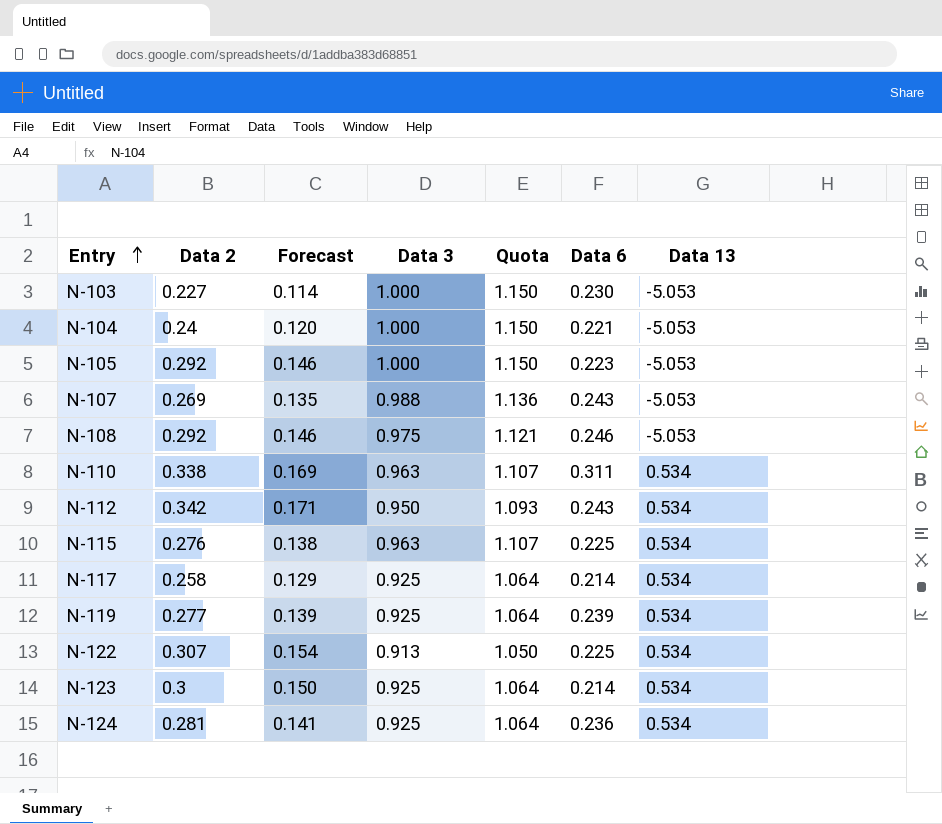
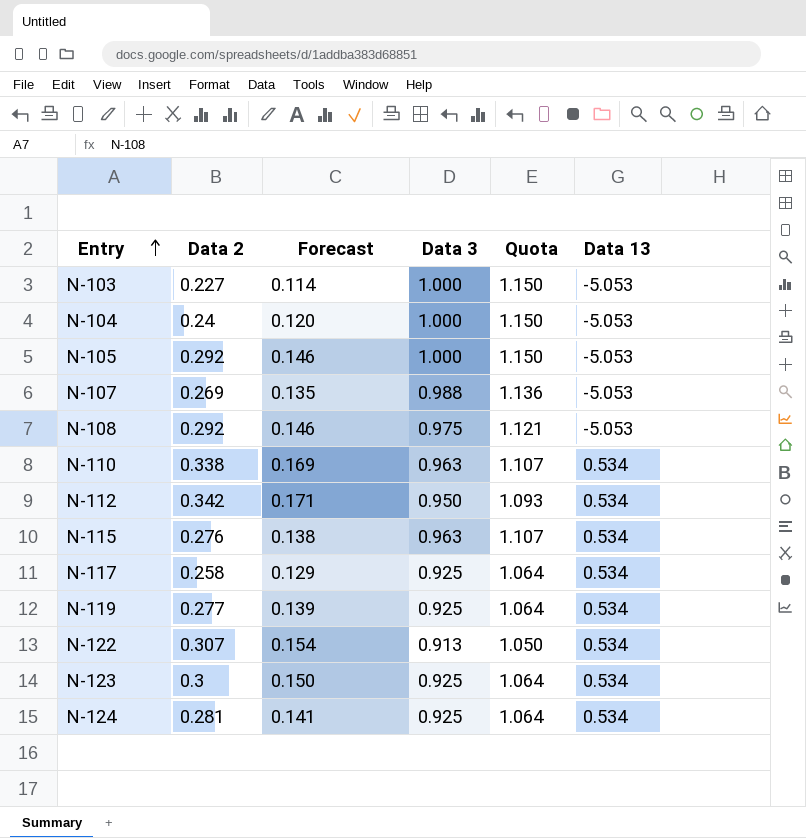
column Data 6 | position: 6 -> none

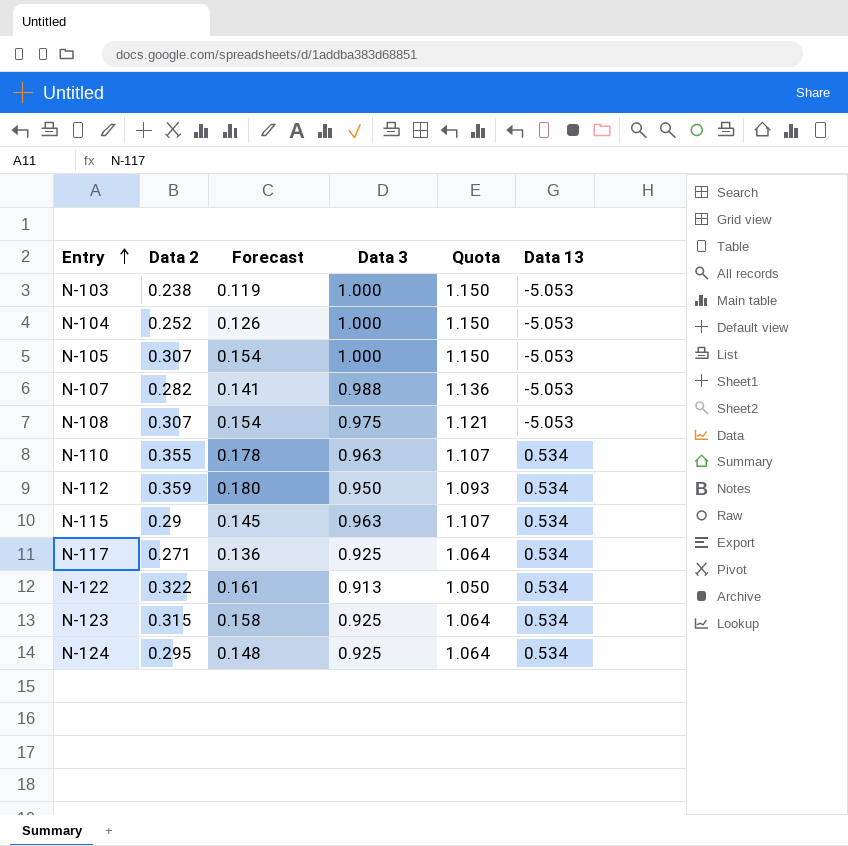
row N-119: 0.277 | 0.139 | 0.925 | 1.064 | 0.534 -> none
N-103 | Data 2: 0.227 -> 0.238
N-103 | Forecast: 0.114 -> 0.119
N-104 | Data 2: 0.24 -> 0.252
N-104 | Forecast: 0.120 -> 0.126
N-105 | Data 2: 0.292 -> 0.307
N-105 | Forecast: 0.146 -> 0.154
N-107 | Data 2: 0.269 -> 0.282
N-107 | Forecast: 0.135 -> 0.141
N-108 | Data 2: 0.292 -> 0.307
N-108 | Forecast: 0.146 -> 0.154
N-110 | Data 2: 0.338 -> 0.355
N-110 | Forecast: 0.169 -> 0.178
N-112 | Data 2: 0.342 -> 0.359
N-112 | Forecast: 0.171 -> 0.180
N-115 | Data 2: 0.276 -> 0.29
N-115 | Forecast: 0.138 -> 0.145
N-117 | Data 2: 0.258 -> 0.271
N-117 | Forecast: 0.129 -> 0.136
N-122 | Data 2: 0.307 -> 0.322
N-122 | Forecast: 0.154 -> 0.161
N-123 | Data 2: 0.3 -> 0.315
N-123 | Forecast: 0.150 -> 0.158
N-124 | Data 2: 0.281 -> 0.295
N-124 | Forecast: 0.141 -> 0.148

